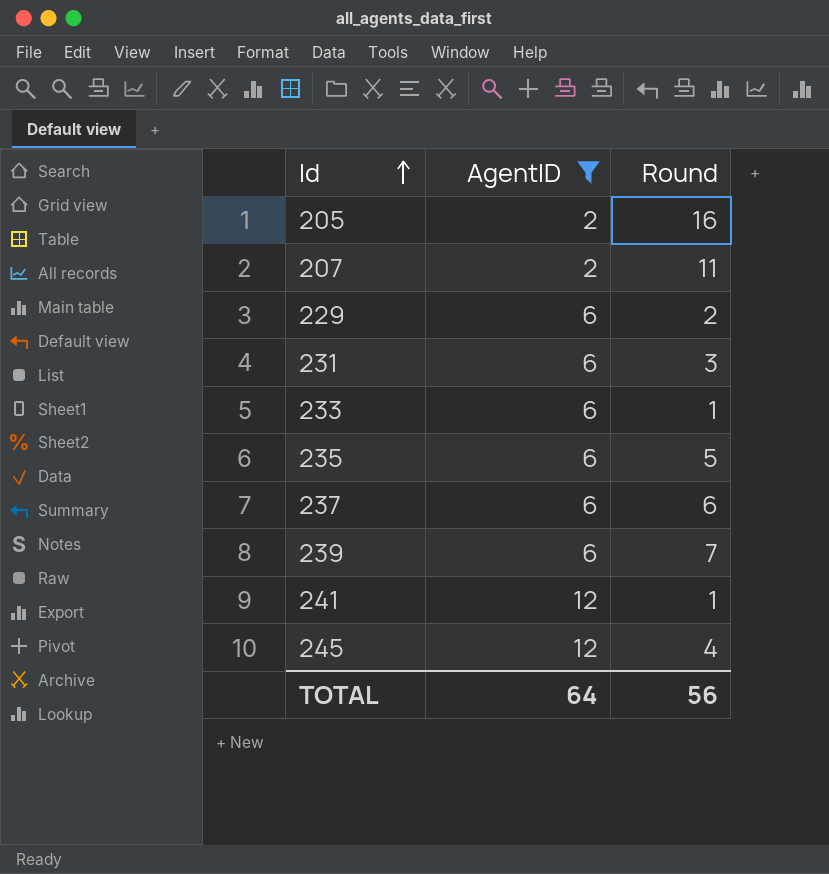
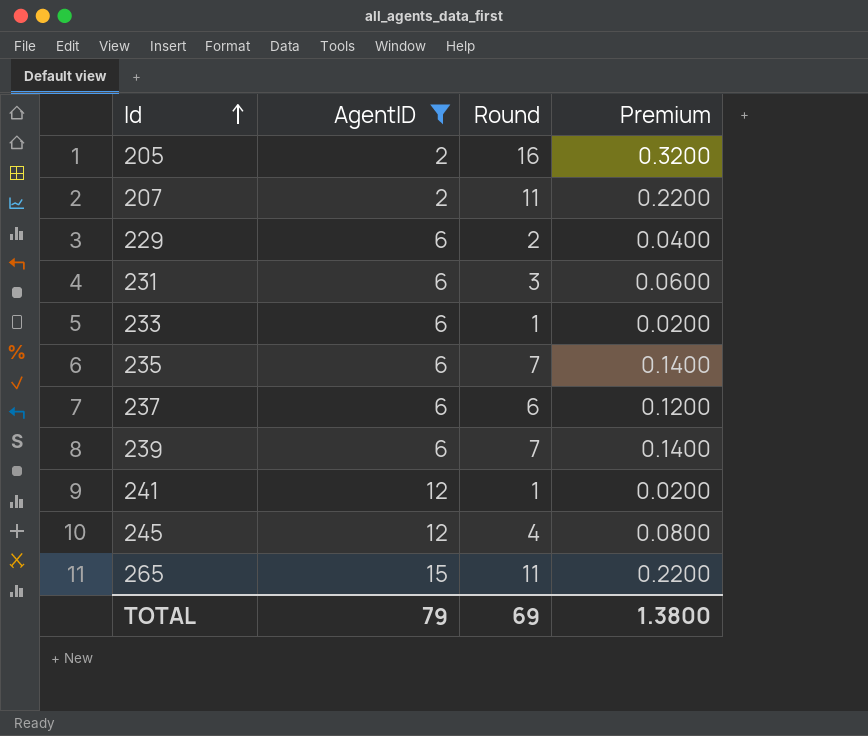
column Premium | formula: none -> [Round] * 0.02
235 | Round: 5 -> 7
row 265: none -> 15 | 11 | 0.2200
TOTAL | AgentID: 64 -> 79
TOTAL | Round: 56 -> 69

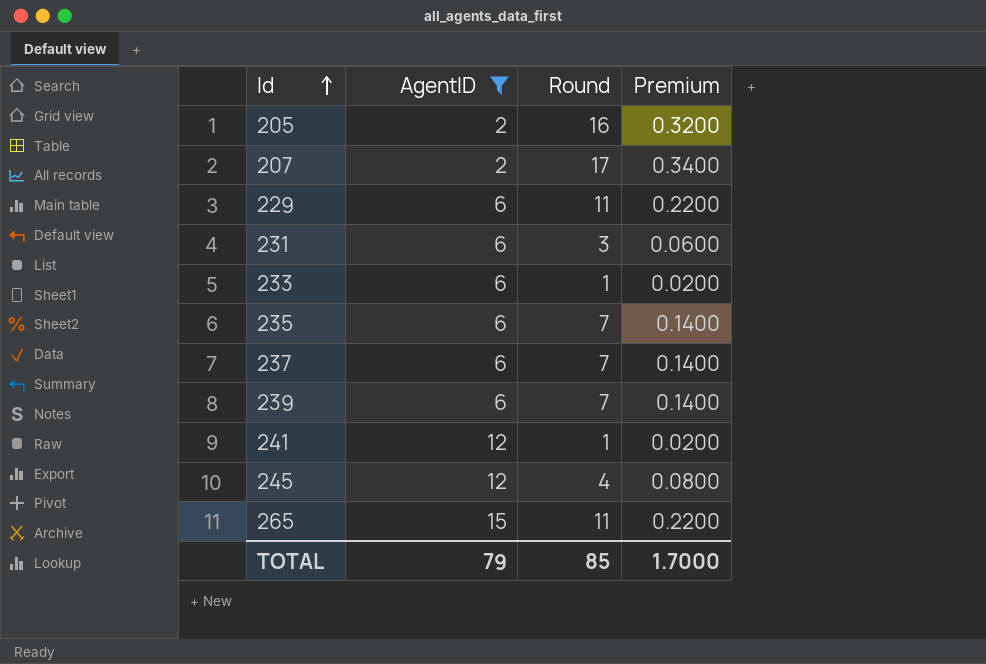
207 | Round: 11 -> 17
207 | Premium: 0.2200 -> 0.3400
229 | Round: 2 -> 11
229 | Premium: 0.0400 -> 0.2200
237 | Round: 6 -> 7
237 | Premium: 0.1200 -> 0.1400
TOTAL | Round: 69 -> 85
TOTAL | Premium: 1.3800 -> 1.7000

